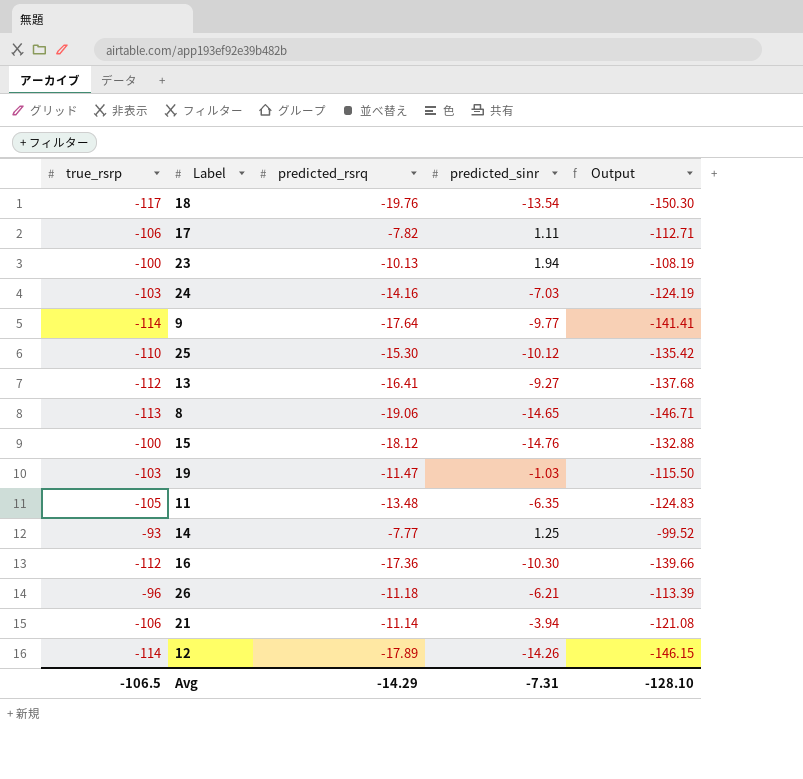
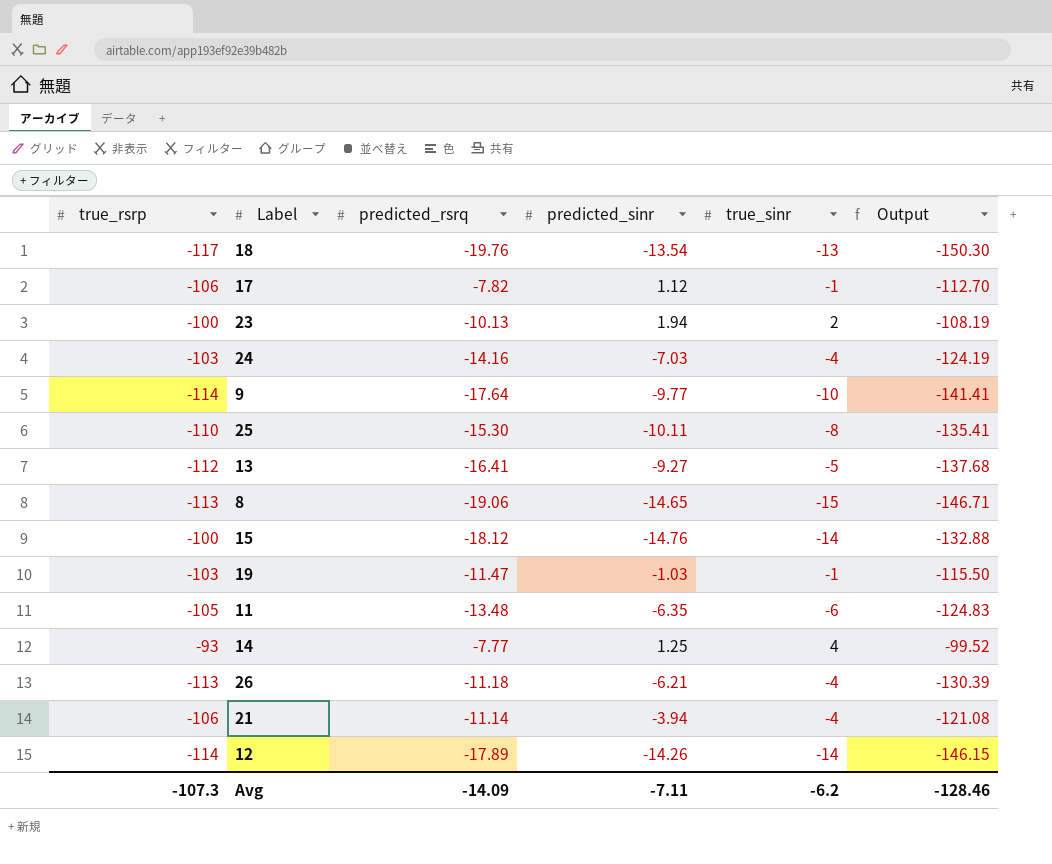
column true_sinr | position: none -> 5
row 16: -112 | -17.36 | -10.30 | -139.66 -> none
17 | predicted_sinr: 1.11 -> 1.12
17 | Output: -112.71 -> -112.70
25 | predicted_sinr: -10.12 -> -10.11
25 | Output: -135.42 -> -135.41
26 | true_rsrp: -96 -> -113
26 | Output: -113.39 -> -130.39
Avg | true_rsrp: -106.5 -> -107.3
Avg | predicted_rsrq: -14.29 -> -14.09
Avg | predicted_sinr: -7.31 -> -7.11
Avg | Output: -128.10 -> -128.46

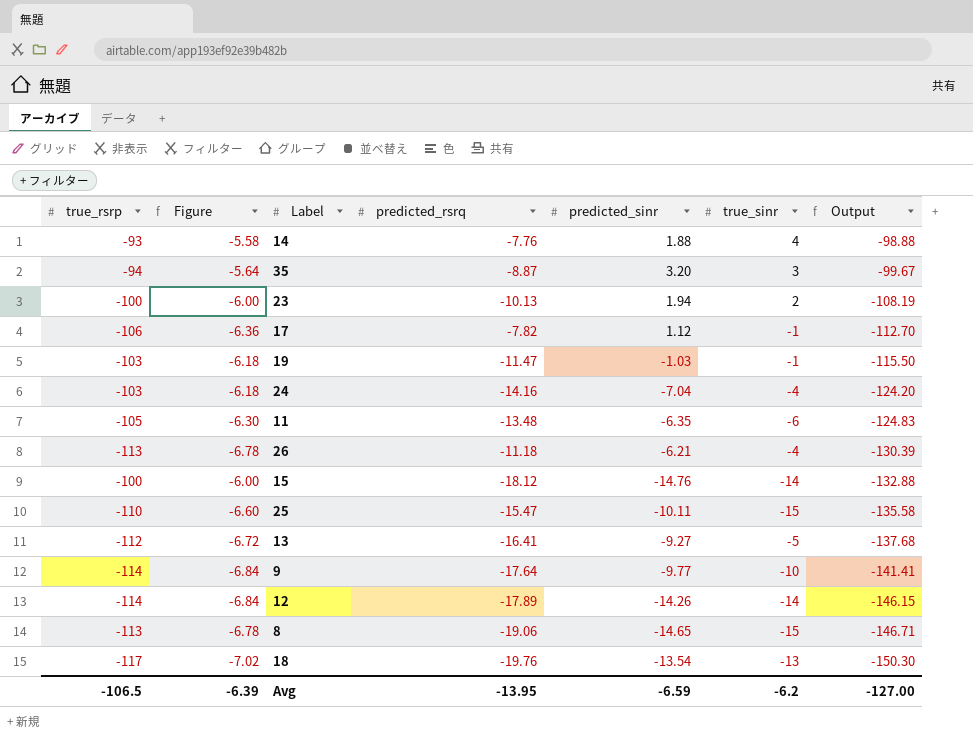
row order: none -> Output descending
column Figure | formula: none -> [true_rsrp] * 0.06
row 21: -106 | -11.14 | -3.94 | -4 | -121.08 -> none
14 | predicted_rsrq: -7.77 -> -7.76
14 | predicted_sinr: 1.25 -> 1.88
14 | Output: -99.52 -> -98.88
row 35: none -> -94 | -5.64 | -8.87 | 3.20 | 3 | -99.67
24 | predicted_sinr: -7.03 -> -7.04
24 | Output: -124.19 -> -124.20
25 | predicted_rsrq: -15.30 -> -15.47
25 | true_sinr: -8 -> -15
25 | Output: -135.41 -> -135.58
Avg | true_rsrp: -107.3 -> -106.5
Avg | predicted_rsrq: -14.09 -> -13.95
Avg | predicted_sinr: -7.11 -> -6.59
Avg | Output: -128.46 -> -127.00

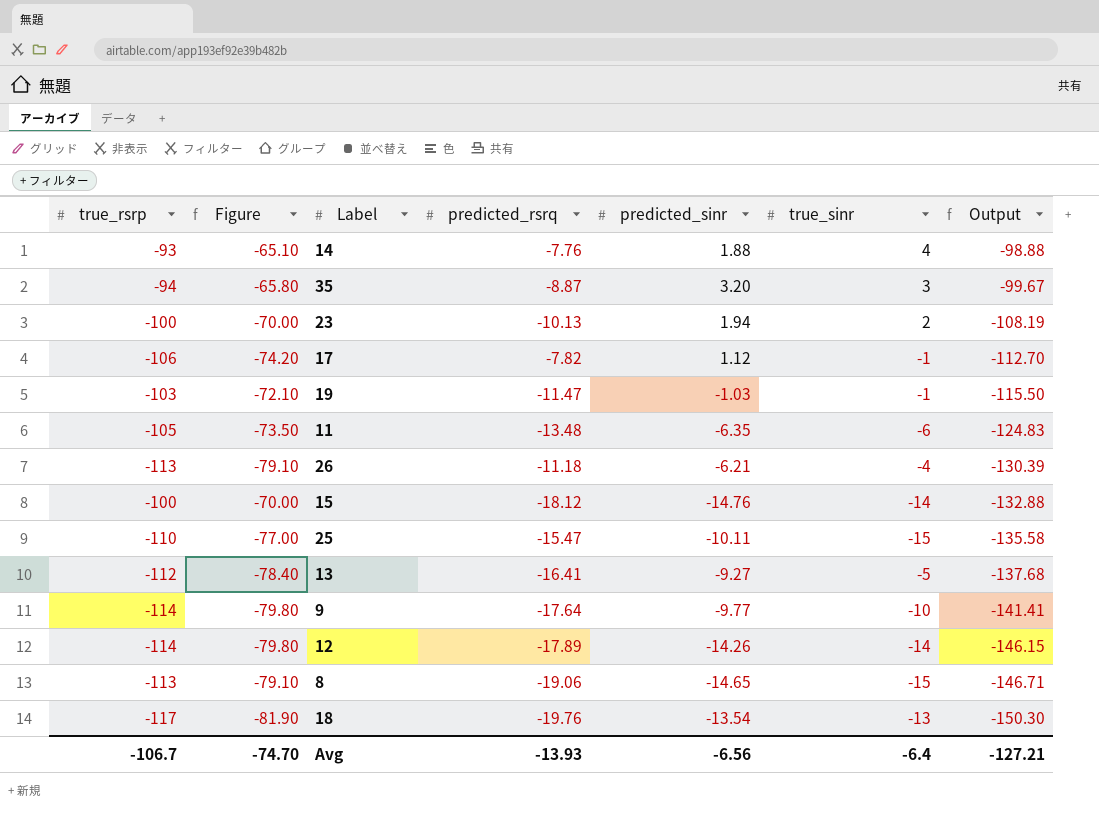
column Figure | formula: [true_rsrp] * 0.06 -> [true_rsrp] * 0.7
row 24: -103 | -6.18 | -14.16 | -7.04 | -4 | -124.20 -> none
Avg | true_rsrp: -106.5 -> -106.7
Avg | Figure: -6.39 -> -74.70
Avg | predicted_rsrq: -13.95 -> -13.93
Avg | predicted_sinr: -6.59 -> -6.56
Avg | true_sinr: -6.2 -> -6.4
Avg | Output: -127.00 -> -127.21

